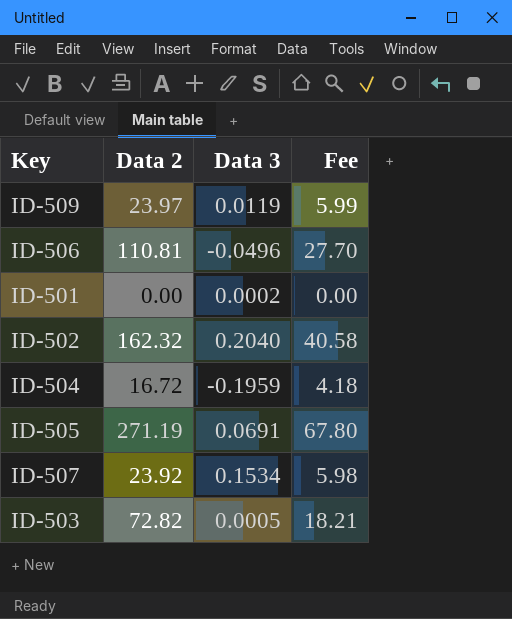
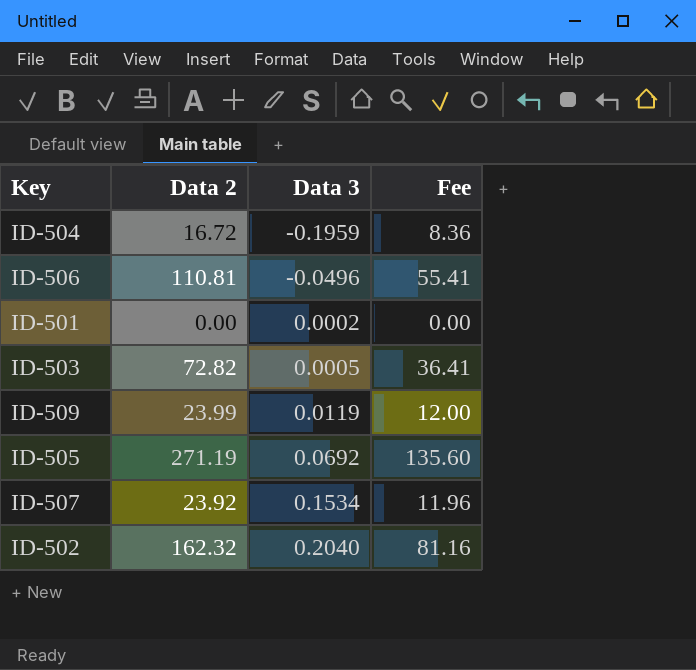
row order: none -> Data 3 ascending
column Fee | formula: [Data 2] * 0.25 -> [Data 2] * 0.5
ID-509 | Data 2: 23.97 -> 23.99
ID-505 | Data 3: 0.0691 -> 0.0692

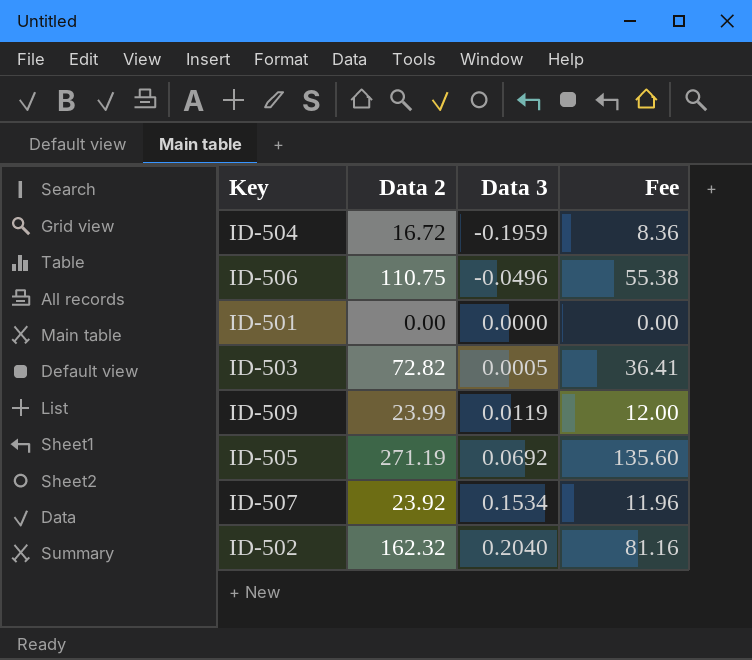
ID-506 | Data 2: 110.81 -> 110.75
ID-506 | Fee: 55.41 -> 55.38
ID-501 | Data 3: 0.0002 -> 0.0000

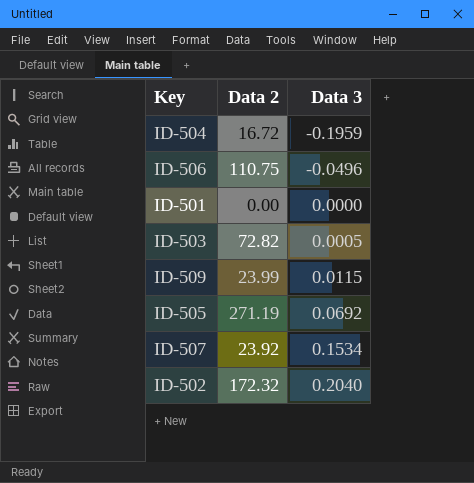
column Fee | formula: [Data 2] * 0.5 -> none
ID-509 | Data 3: 0.0119 -> 0.0115
ID-502 | Data 2: 162.32 -> 172.32

